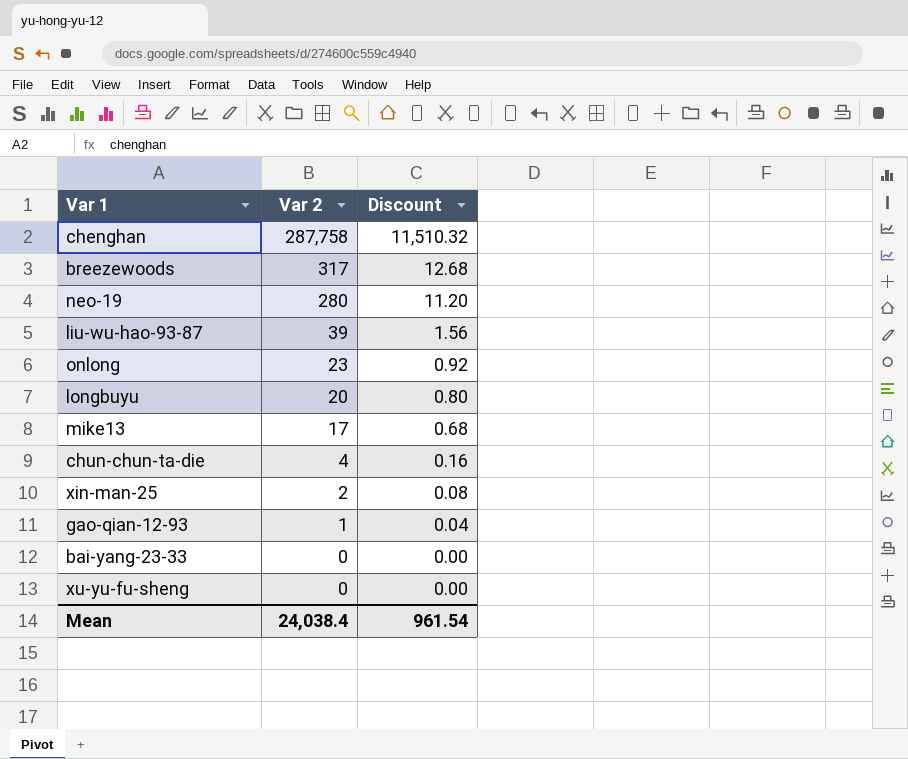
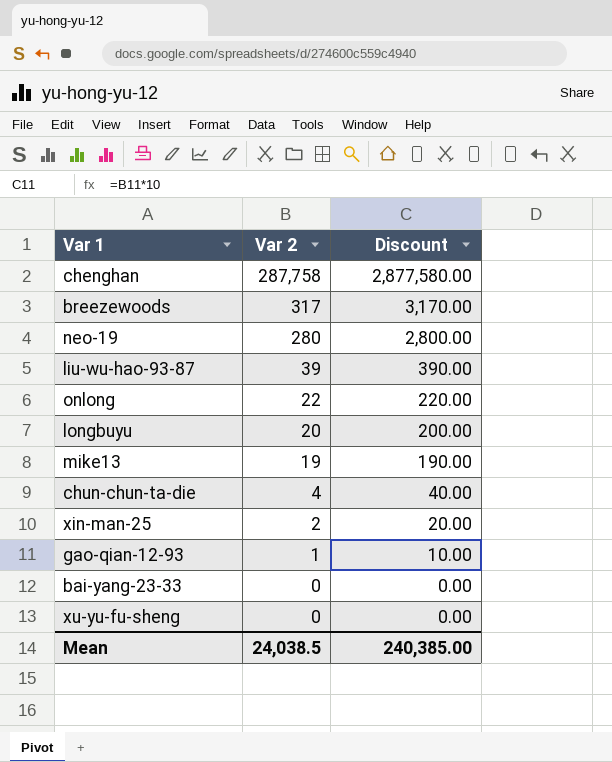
column Discount | formula: [Var 2] * 0.04 -> [Var 2] * 10
onlong | Var 2: 23 -> 22
mike13 | Var 2: 17 -> 19
Mean | Var 2: 24,038.4 -> 24,038.5
Mean | Discount: 961.54 -> 240,385.00

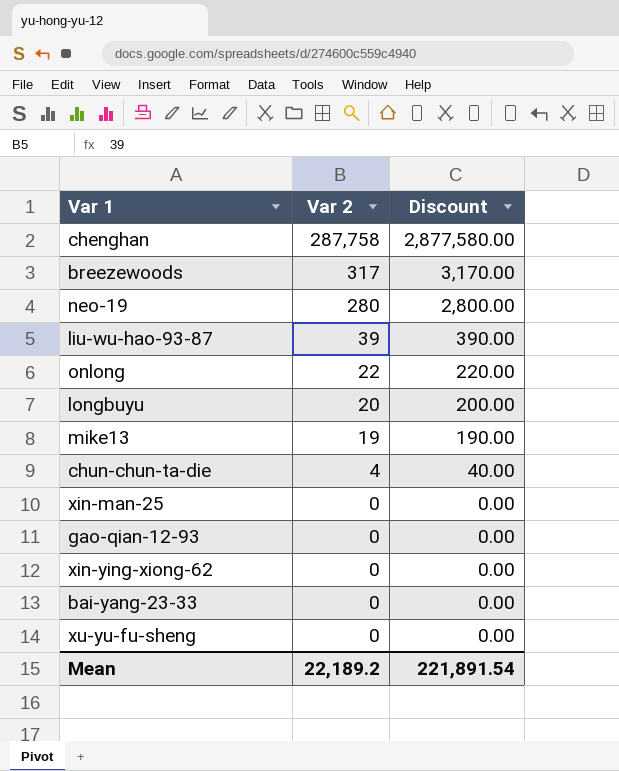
xin-man-25 | Var 2: 2 -> 0
xin-man-25 | Discount: 20.00 -> 0.00
gao-qian-12-93 | Var 2: 1 -> 0
gao-qian-12-93 | Discount: 10.00 -> 0.00
row xin-ying-xiong-62: none -> 0 | 0.00
Mean | Var 2: 24,038.5 -> 22,189.2
Mean | Discount: 240,385.00 -> 221,891.54

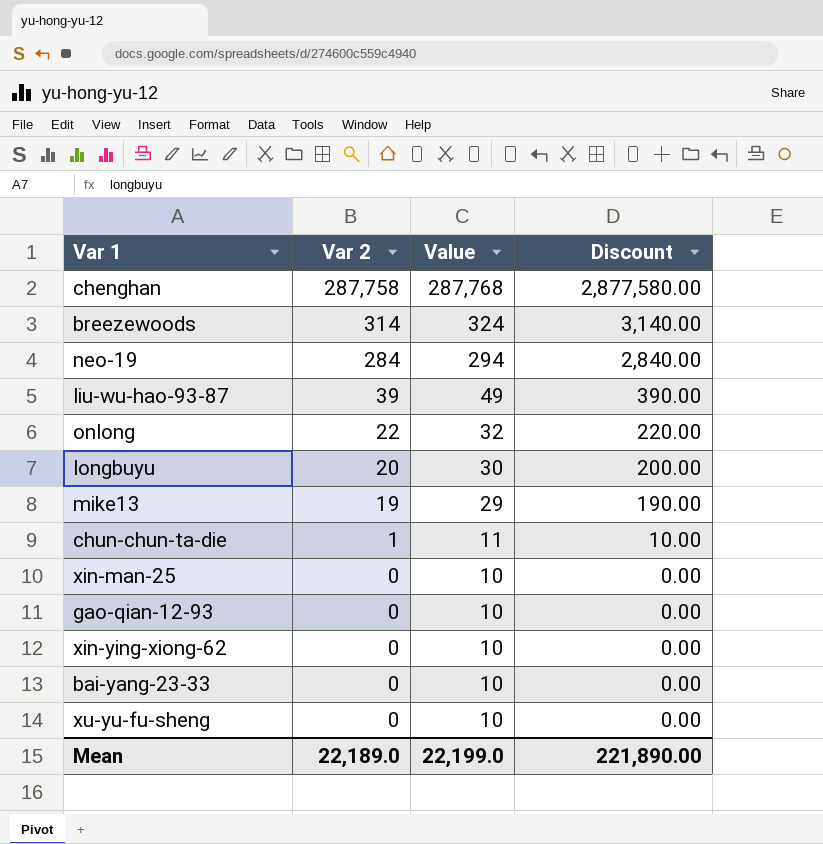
column Value | formula: none -> [Var 2] + 10
breezewoods | Var 2: 317 -> 314
breezewoods | Discount: 3,170.00 -> 3,140.00
neo-19 | Var 2: 280 -> 284
neo-19 | Discount: 2,800.00 -> 2,840.00
chun-chun-ta-die | Var 2: 4 -> 1
chun-chun-ta-die | Discount: 40.00 -> 10.00
Mean | Var 2: 22,189.2 -> 22,189.0
Mean | Discount: 221,891.54 -> 221,890.00

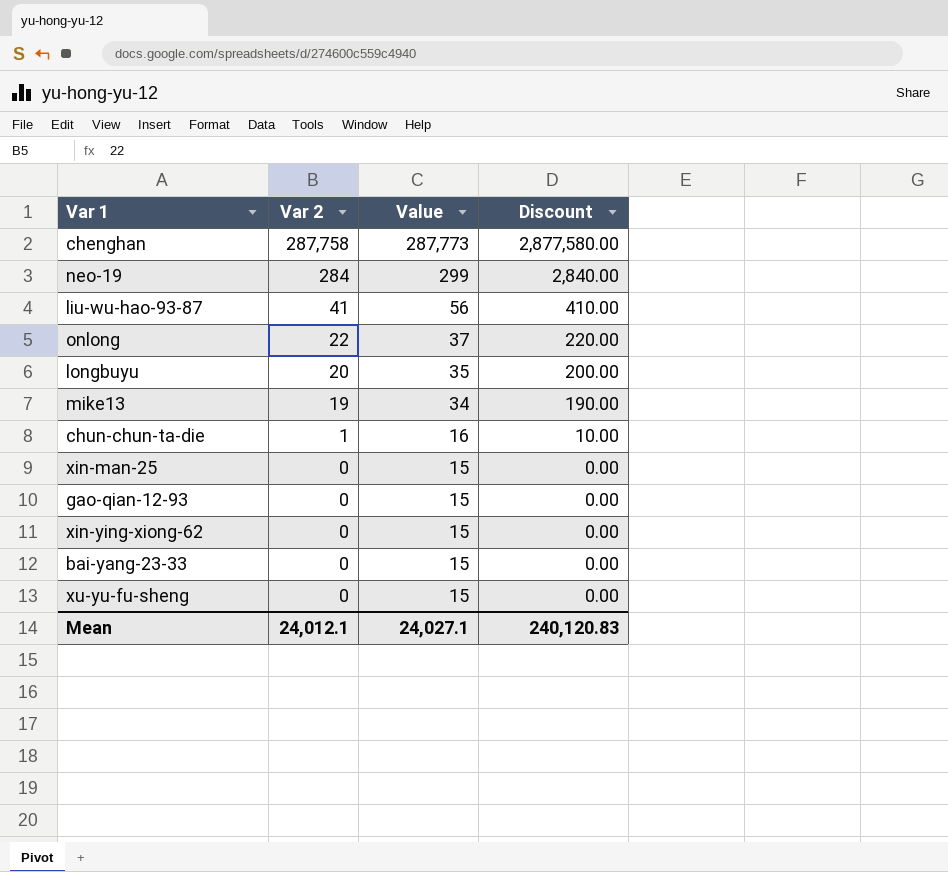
column Value | formula: [Var 2] + 10 -> [Var 2] + 15
row breezewoods: 314 | 324 | 3,140.00 -> none
liu-wu-hao-93-87 | Var 2: 39 -> 41
liu-wu-hao-93-87 | Discount: 390.00 -> 410.00
Mean | Var 2: 22,189.0 -> 24,012.1
Mean | Value: 22,199.0 -> 24,027.1
Mean | Discount: 221,890.00 -> 240,120.83

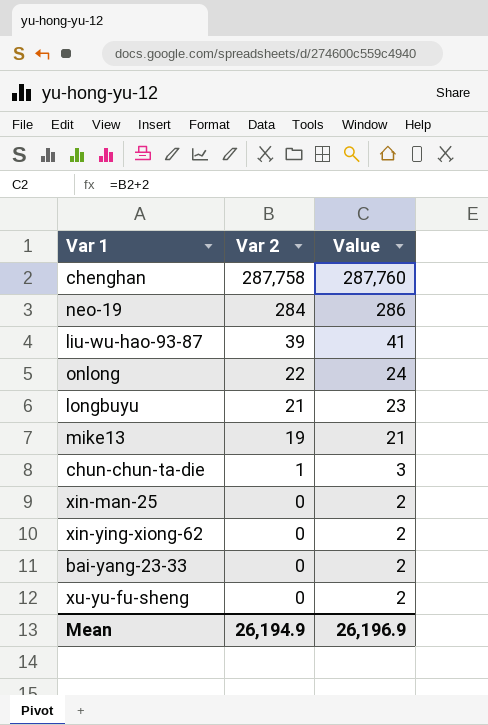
column Discount | formula: [Var 2] * 10 -> none
column Value | formula: [Var 2] + 15 -> [Var 2] + 2
row gao-qian-12-93: 0 | 15 | 0.00 -> none
liu-wu-hao-93-87 | Var 2: 41 -> 39
longbuyu | Var 2: 20 -> 21
Mean | Var 2: 24,012.1 -> 26,194.9
Mean | Value: 24,027.1 -> 26,196.9

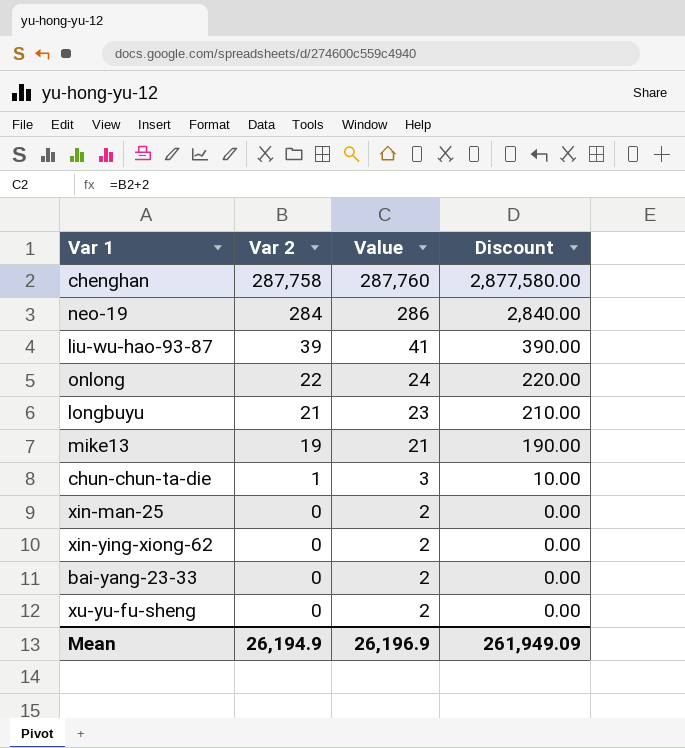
column Discount | formula: none -> [Var 2] * 10

